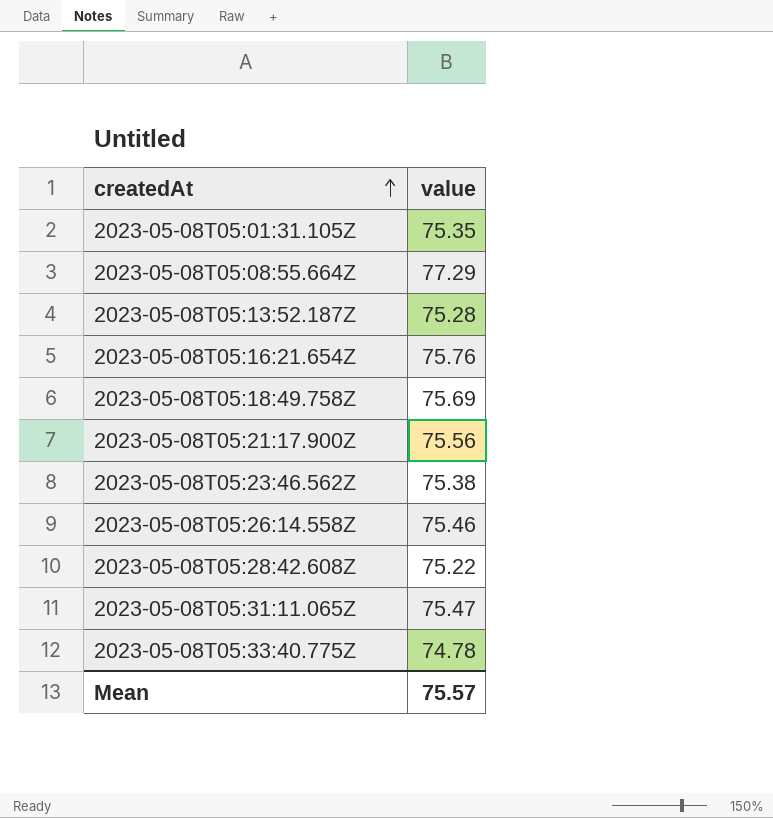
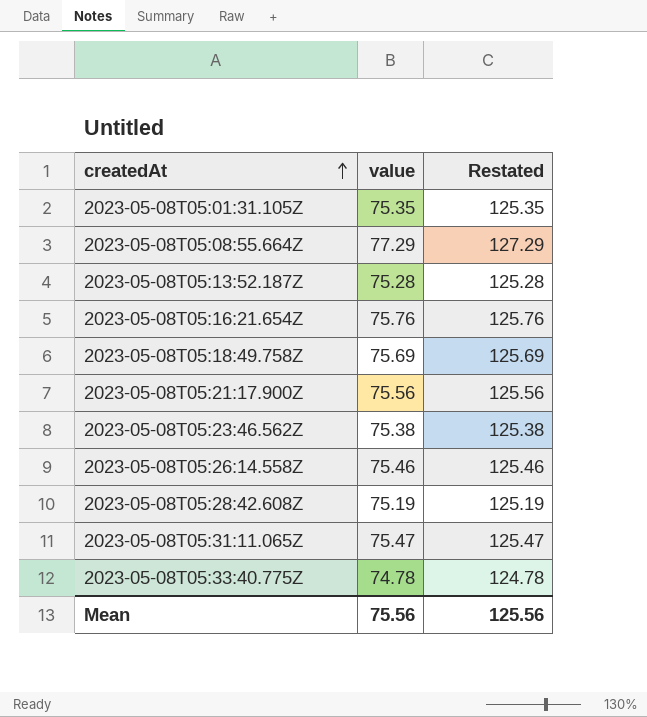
column Restated | formula: none -> [value] + 50
2023-05-08T05:28:42.608Z | value: 75.22 -> 75.19
Mean | value: 75.57 -> 75.56

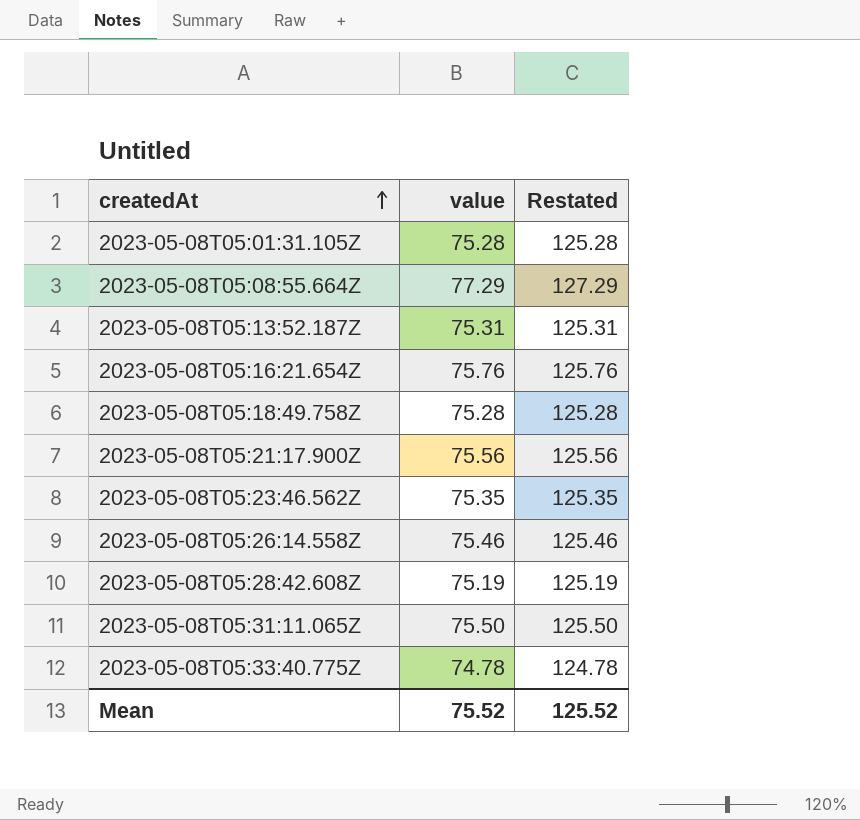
2023-05-08T05:01:31.105Z | value: 75.35 -> 75.28
2023-05-08T05:01:31.105Z | Restated: 125.35 -> 125.28
2023-05-08T05:13:52.187Z | value: 75.28 -> 75.31
2023-05-08T05:13:52.187Z | Restated: 125.28 -> 125.31
2023-05-08T05:18:49.758Z | value: 75.69 -> 75.28
2023-05-08T05:18:49.758Z | Restated: 125.69 -> 125.28
2023-05-08T05:23:46.562Z | value: 75.38 -> 75.35
2023-05-08T05:23:46.562Z | Restated: 125.38 -> 125.35
2023-05-08T05:31:11.065Z | value: 75.47 -> 75.50
2023-05-08T05:31:11.065Z | Restated: 125.47 -> 125.50
Mean | value: 75.56 -> 75.52
Mean | Restated: 125.56 -> 125.52

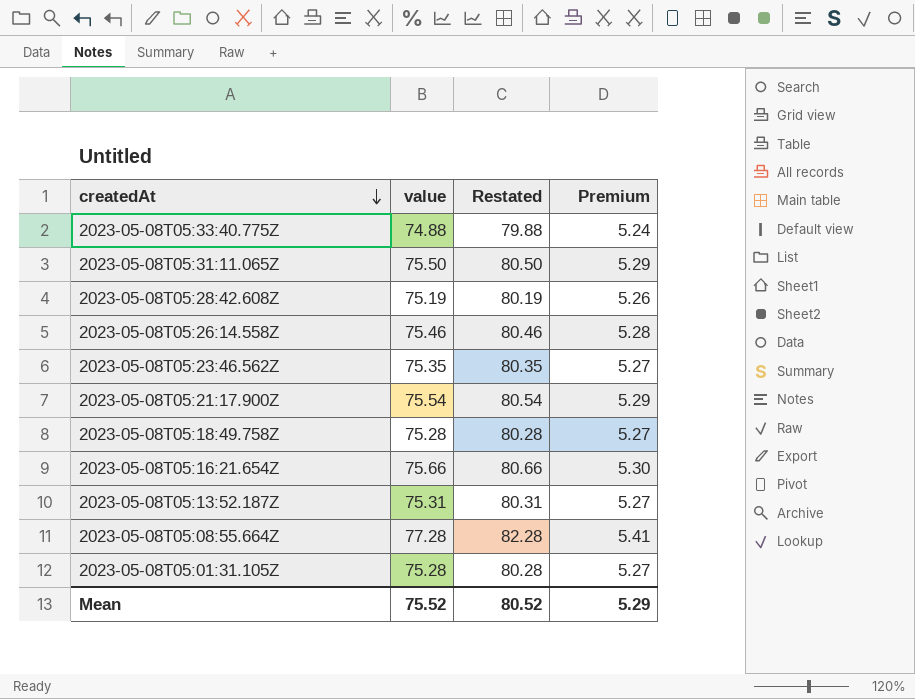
row order: createdAt ascending -> createdAt descending
column Restated | formula: [value] + 50 -> [value] + 5
column Premium | formula: none -> [value] * 0.07
2023-05-08T05:33:40.775Z | value: 74.78 -> 74.88
2023-05-08T05:21:17.900Z | value: 75.56 -> 75.54
2023-05-08T05:16:21.654Z | value: 75.76 -> 75.66
2023-05-08T05:08:55.664Z | value: 77.29 -> 77.28
Mean | Restated: 125.52 -> 80.52

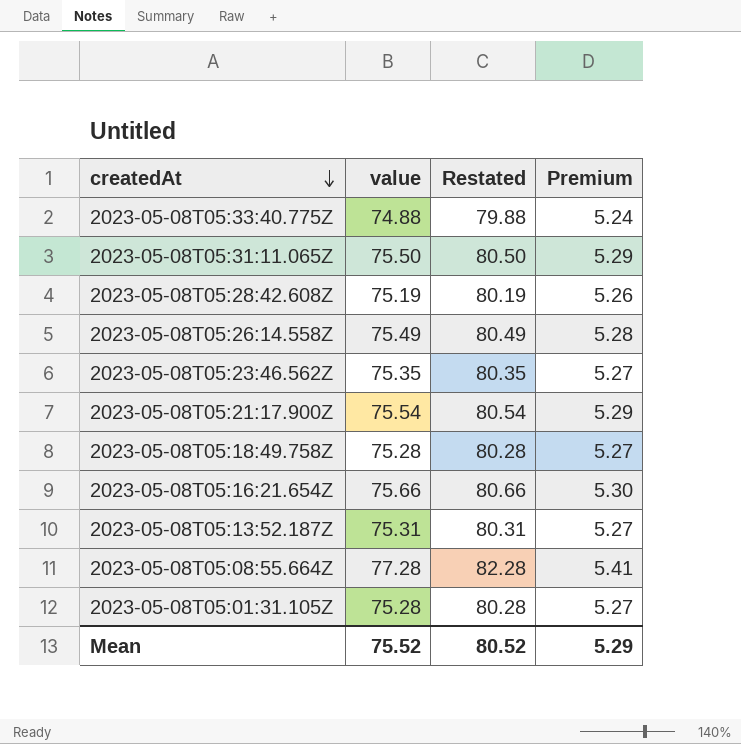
2023-05-08T05:26:14.558Z | value: 75.46 -> 75.49
2023-05-08T05:26:14.558Z | Restated: 80.46 -> 80.49

